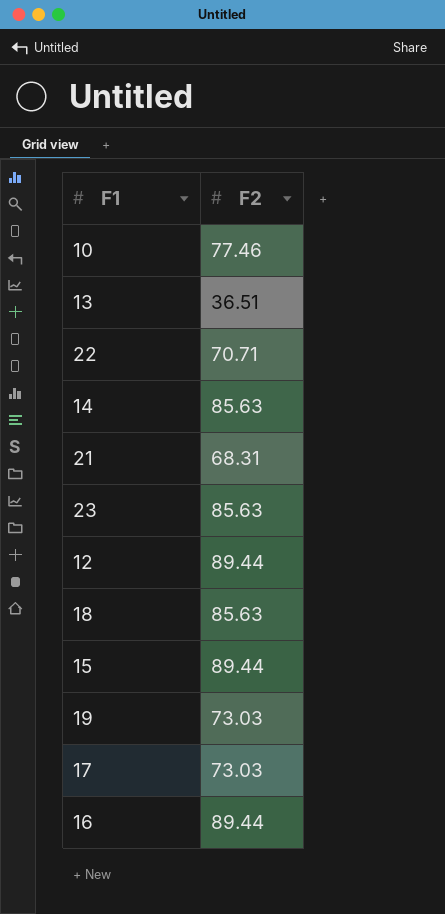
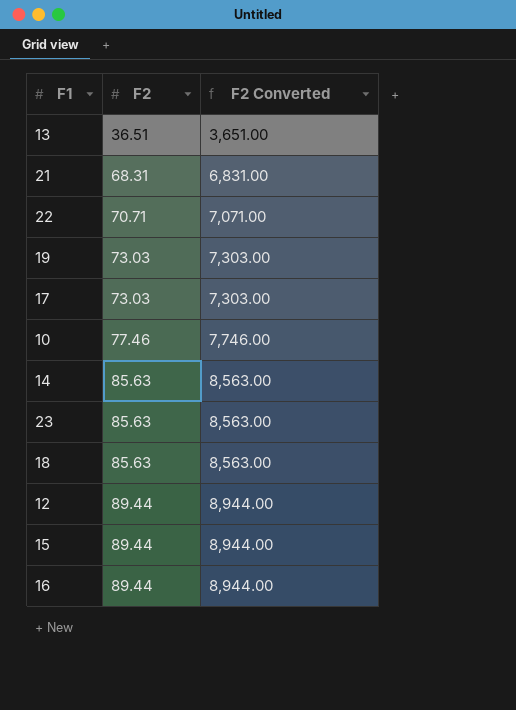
row order: none -> F2 ascending
column F2 Converted | formula: none -> [F2] * 100

